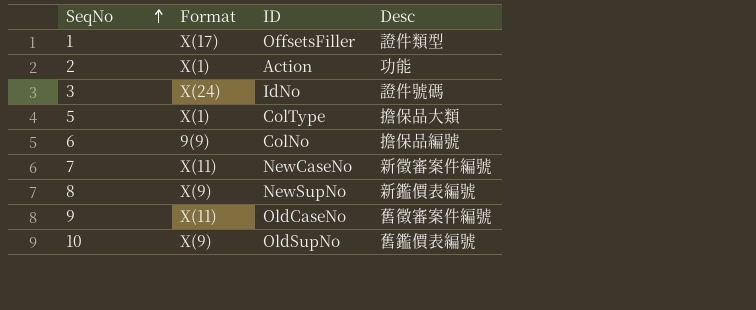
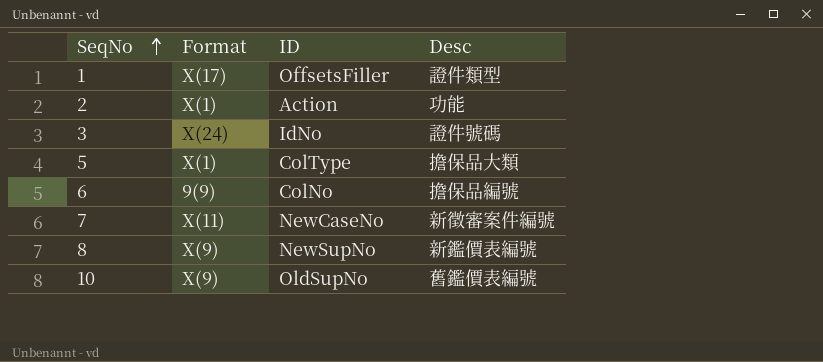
row 9: X(11) | OldCaseNo | 舊徵審案件編號 -> none

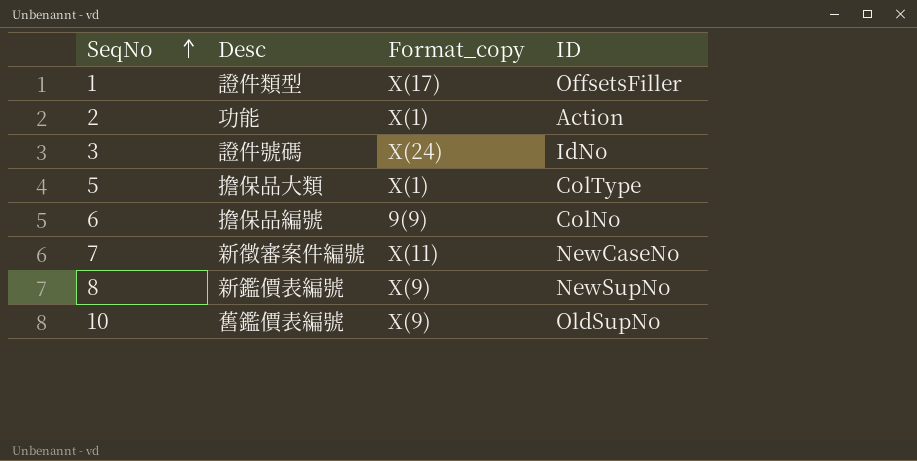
column Desc | position: 4 -> 2
column name: Format -> Format_copy

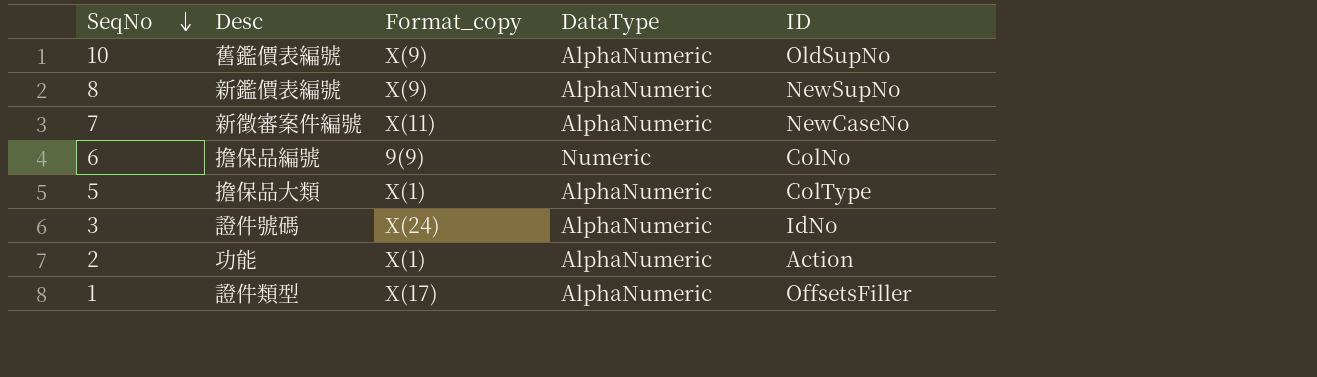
row order: SeqNo ascending -> SeqNo descending
column DataType | position: none -> 4

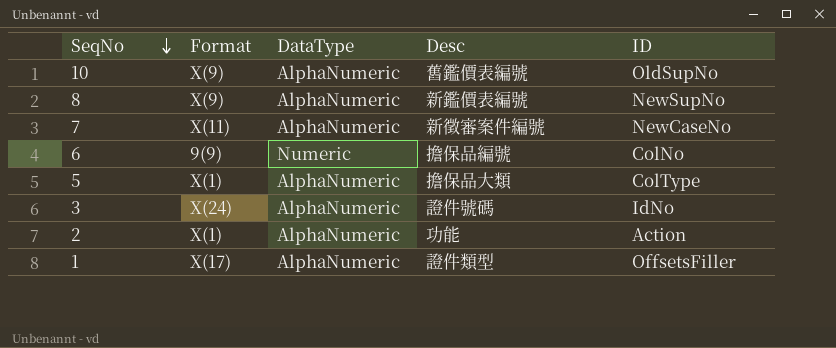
column name: Format_copy -> Format
column Desc | position: 2 -> 4

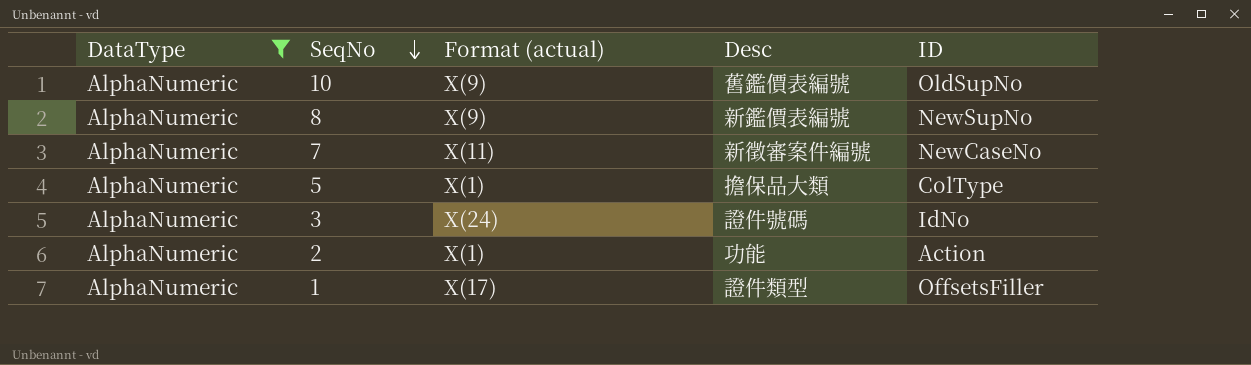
filter: none -> DataType = AlphaNumeric
column DataType | position: 3 -> 1
column name: Format -> Format (actual)

